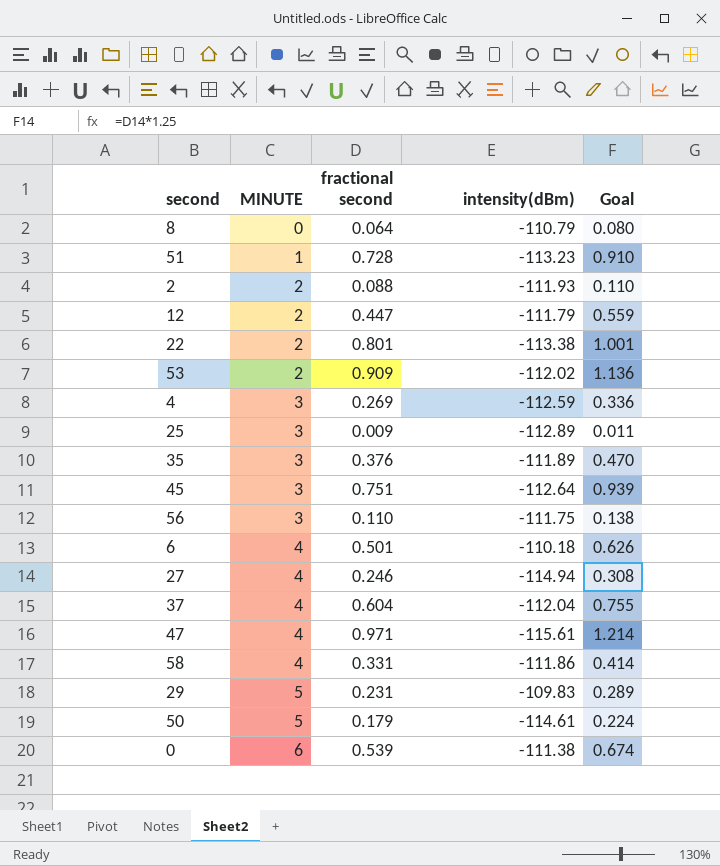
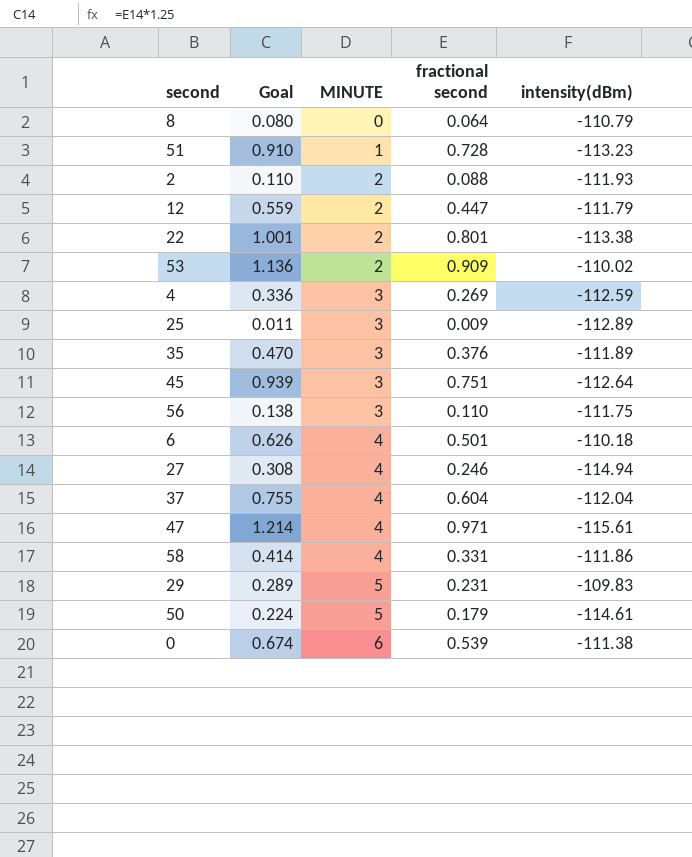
column Goal | position: 5 -> 2
53 | intensity(dBm): -112.02 -> -110.02

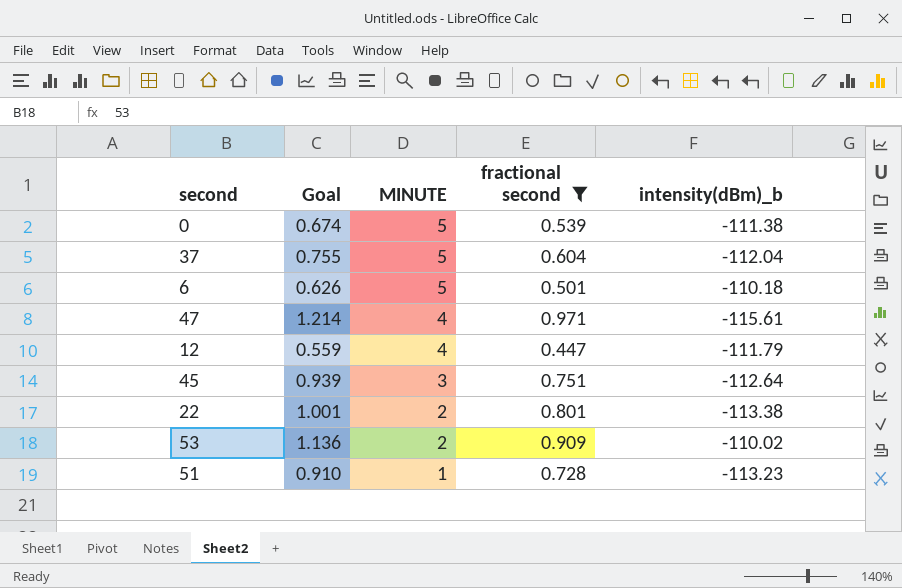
filter: none -> fractional second >= 0.447
row order: MINUTE ascending -> MINUTE descending
column name: intensity(dBm) -> intensity(dBm)_b
0 | MINUTE: 6 -> 5
37 | MINUTE: 4 -> 5
6 | MINUTE: 4 -> 5
12 | MINUTE: 2 -> 4

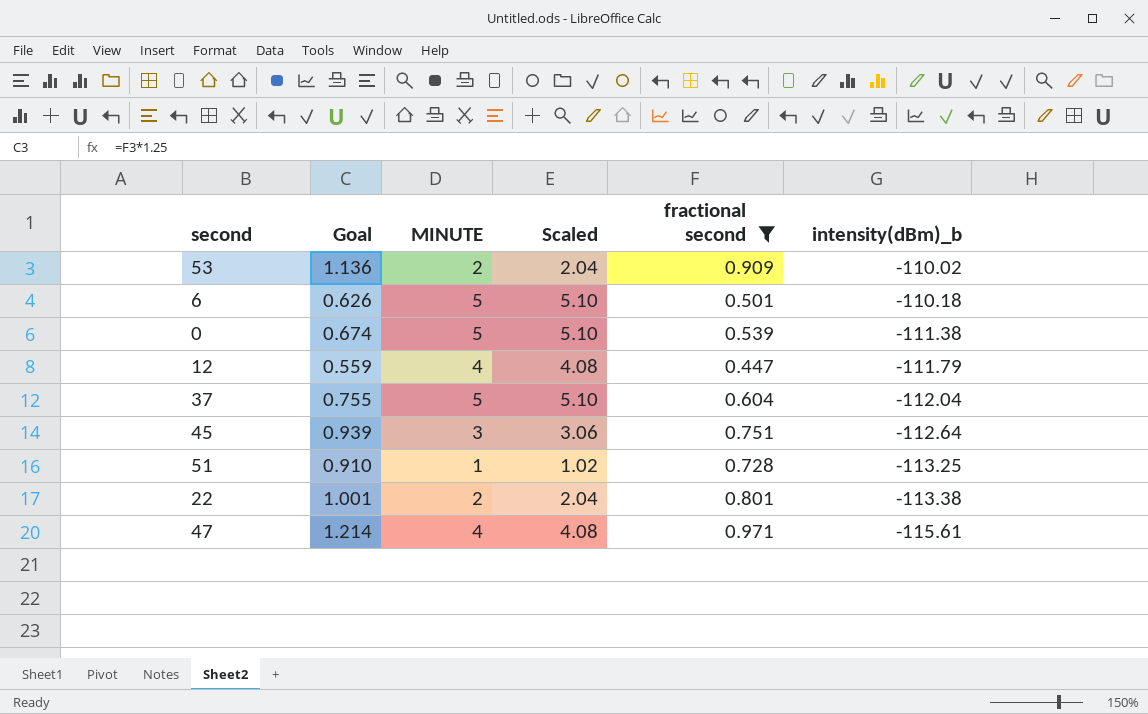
row order: MINUTE descending -> intensity(dBm)_b descending
column Scaled | formula: none -> [MINUTE] * 1.02
51 | intensity(dBm)_b: -113.23 -> -113.25

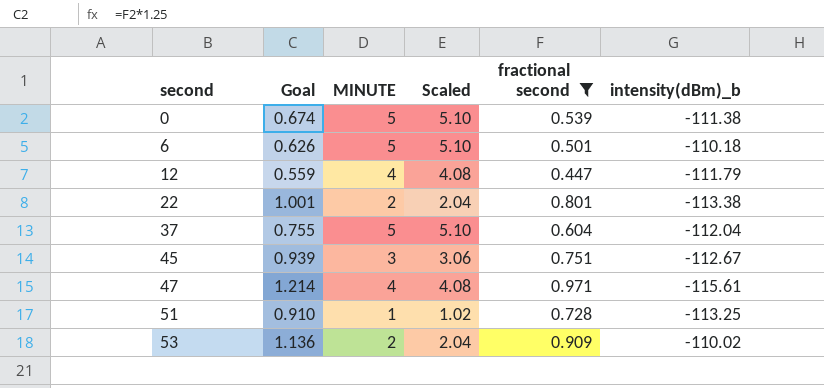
row order: intensity(dBm)_b descending -> second ascending
45 | intensity(dBm)_b: -112.64 -> -112.67

